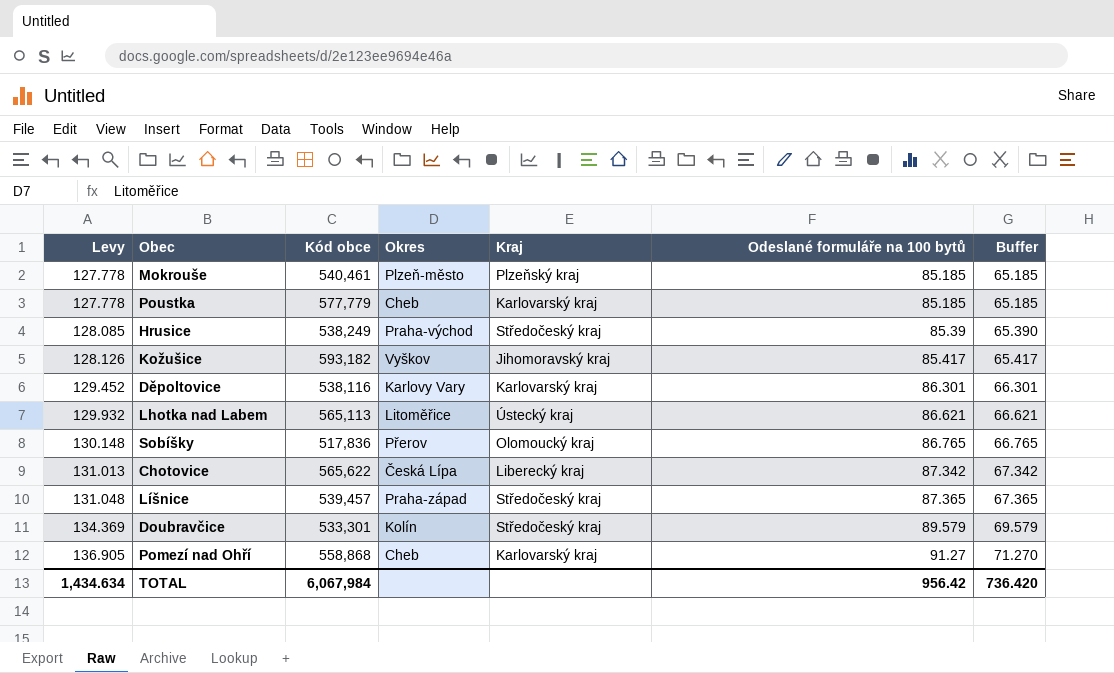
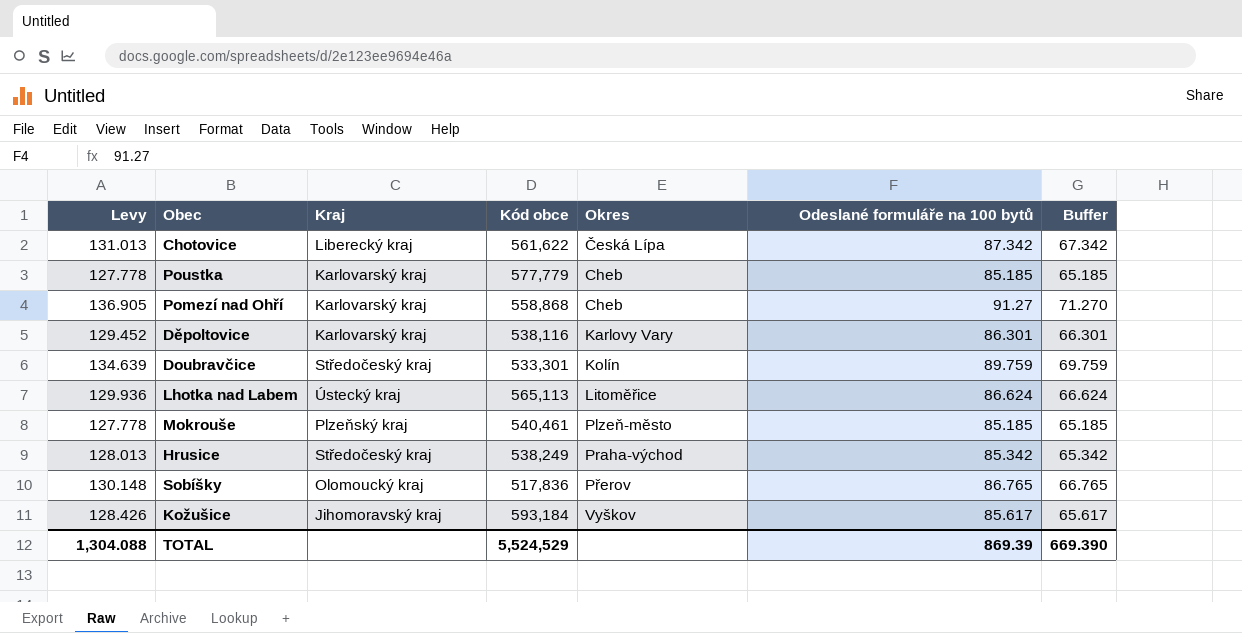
row order: Levy ascending -> Okres ascending
column Kraj | position: 5 -> 3
row Líšnice: 131.048 | 539,457 | Praha-západ | Středočeský kraj | 87.365 | 67.365 -> none
Chotovice | Kód obce: 565,622 -> 561,622
Doubravčice | Levy: 134.369 -> 134.639
Doubravčice | Odeslané formuláře na 100 bytů: 89.579 -> 89.759
Doubravčice | Buffer: 69.579 -> 69.759
Lhotka nad Labem | Levy: 129.932 -> 129.936
Lhotka nad Labem | Odeslané formuláře na 100 bytů: 86.621 -> 86.624
Lhotka nad Labem | Buffer: 66.621 -> 66.624
Hrusice | Levy: 128.085 -> 128.013
Hrusice | Odeslané formuláře na 100 bytů: 85.39 -> 85.342
Hrusice | Buffer: 65.390 -> 65.342
Kožušice | Levy: 128.126 -> 128.426
Kožušice | Kód obce: 593,182 -> 593,184
Kožušice | Odeslané formuláře na 100 bytů: 85.417 -> 85.617
Kožušice | Buffer: 65.417 -> 65.617
TOTAL | Levy: 1,434.634 -> 1,304.088
TOTAL | Kód obce: 6,067,984 -> 5,524,529
TOTAL | Odeslané formuláře na 100 bytů: 956.42 -> 869.39
TOTAL | Buffer: 736.420 -> 669.390

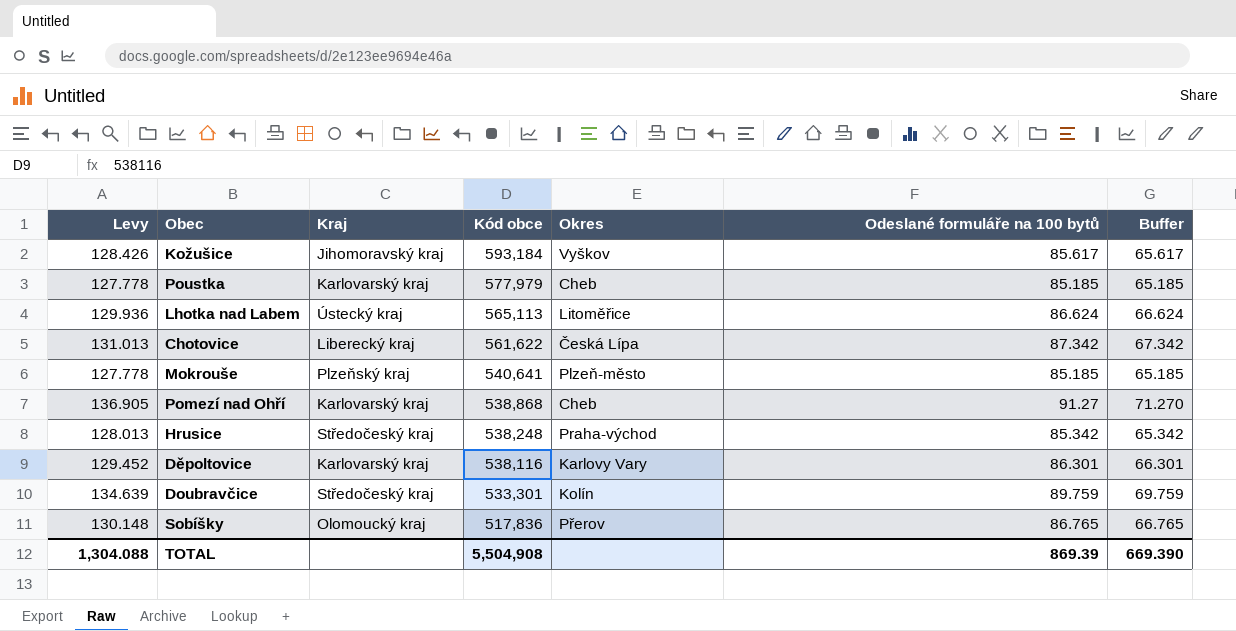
row order: Okres ascending -> Kód obce descending
Poustka | Kód obce: 577,779 -> 577,979
Mokrouše | Kód obce: 540,461 -> 540,641
Pomezí nad Ohří | Kód obce: 558,868 -> 538,868
Hrusice | Kód obce: 538,249 -> 538,248
TOTAL | Kód obce: 5,524,529 -> 5,504,908

